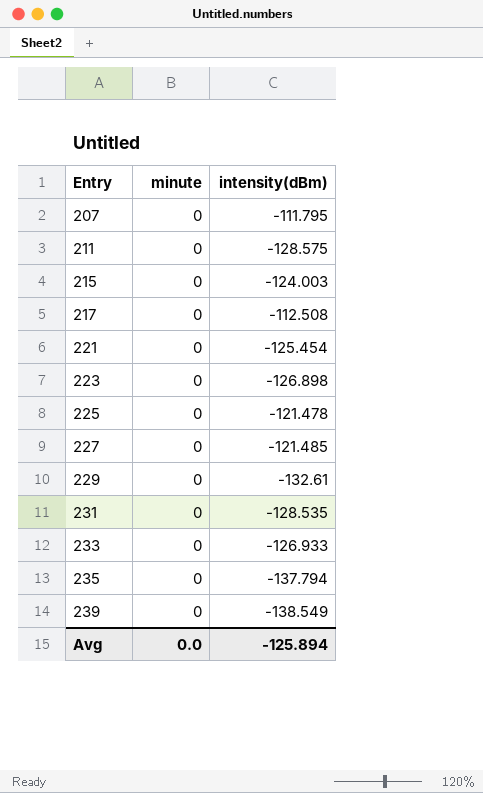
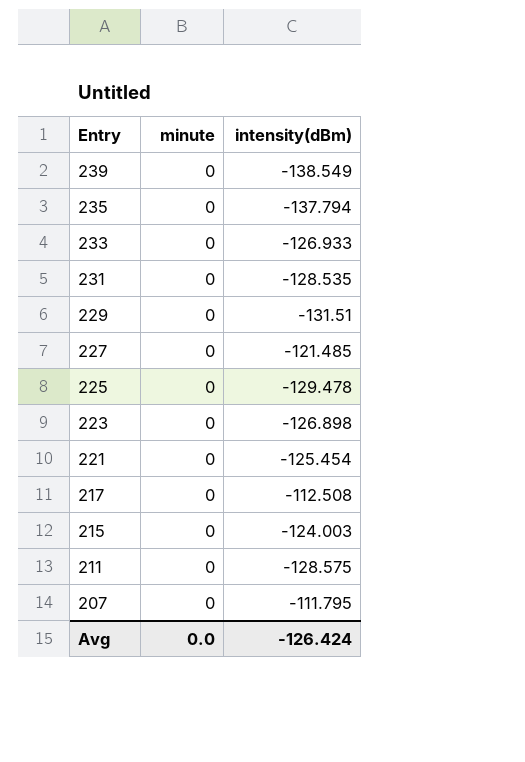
row order: Entry ascending -> Entry descending
229 | intensity(dBm): -132.61 -> -131.51
225 | intensity(dBm): -121.478 -> -129.478
Avg | intensity(dBm): -125.894 -> -126.424

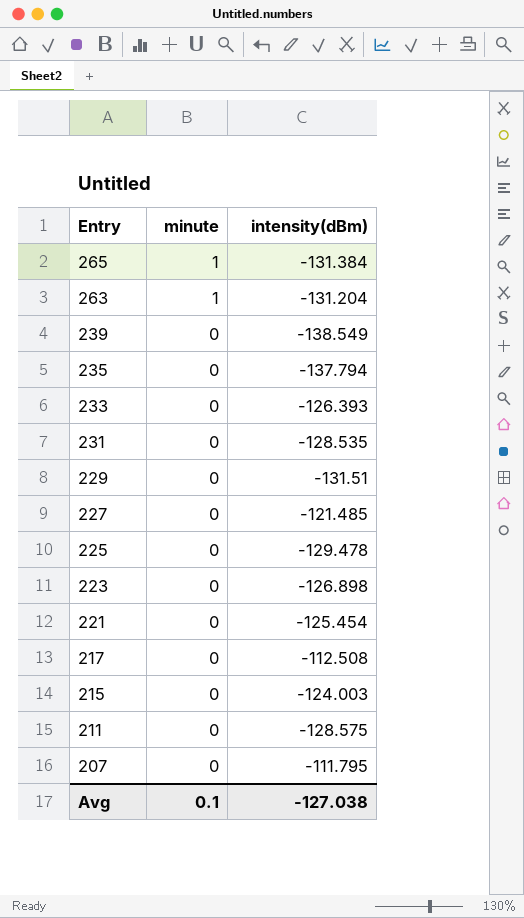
row 265: none -> 1 | -131.384
row 263: none -> 1 | -131.204
233 | intensity(dBm): -126.933 -> -126.393
Avg | minute: 0.0 -> 0.1
Avg | intensity(dBm): -126.424 -> -127.038

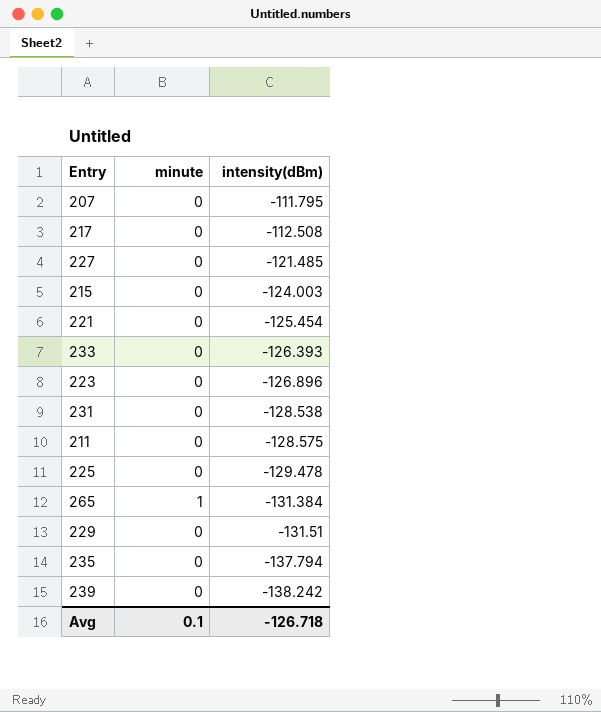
row order: Entry descending -> intensity(dBm) descending
row 263: 1 | -131.204 -> none
223 | intensity(dBm): -126.898 -> -126.896
231 | intensity(dBm): -128.535 -> -128.538
239 | intensity(dBm): -138.549 -> -138.242
Avg | intensity(dBm): -127.038 -> -126.718

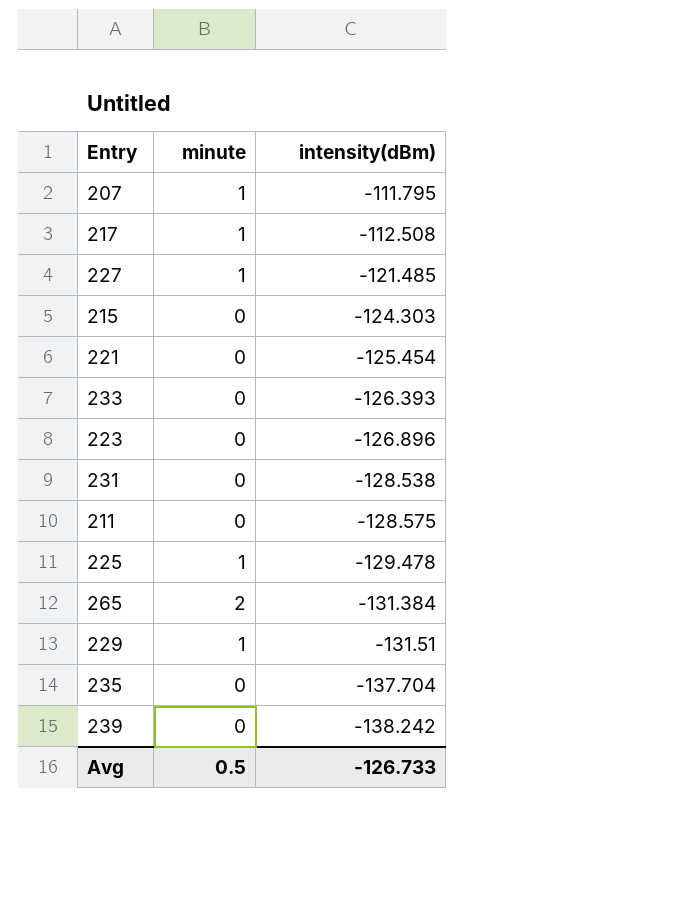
207 | minute: 0 -> 1
217 | minute: 0 -> 1
227 | minute: 0 -> 1
215 | intensity(dBm): -124.003 -> -124.303
225 | minute: 0 -> 1
265 | minute: 1 -> 2
229 | minute: 0 -> 1
235 | intensity(dBm): -137.794 -> -137.704
Avg | minute: 0.1 -> 0.5
Avg | intensity(dBm): -126.718 -> -126.733

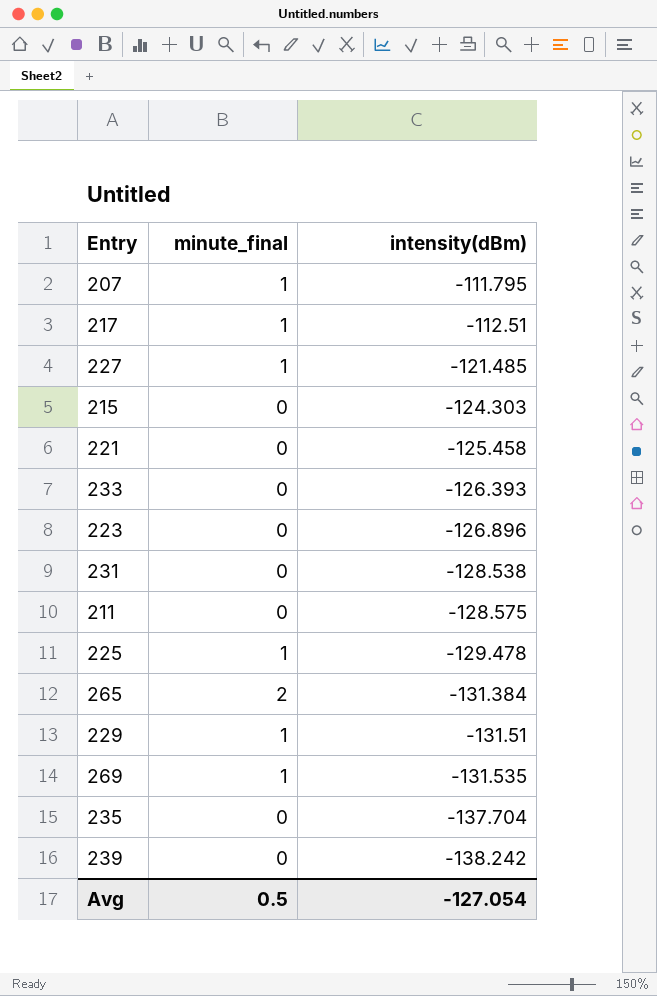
column name: minute -> minute_final
217 | intensity(dBm): -112.508 -> -112.51
221 | intensity(dBm): -125.454 -> -125.458
row 269: none -> 1 | -131.535
Avg | intensity(dBm): -126.733 -> -127.054

